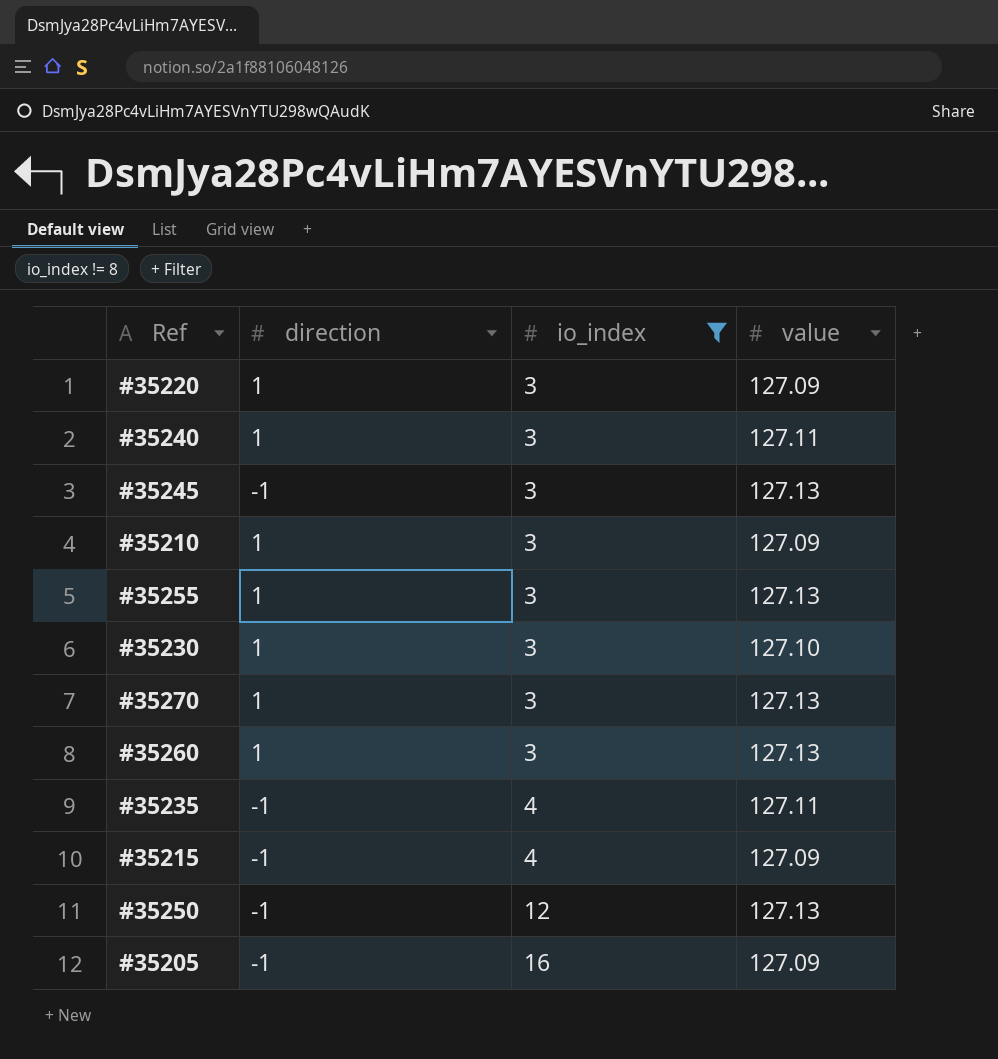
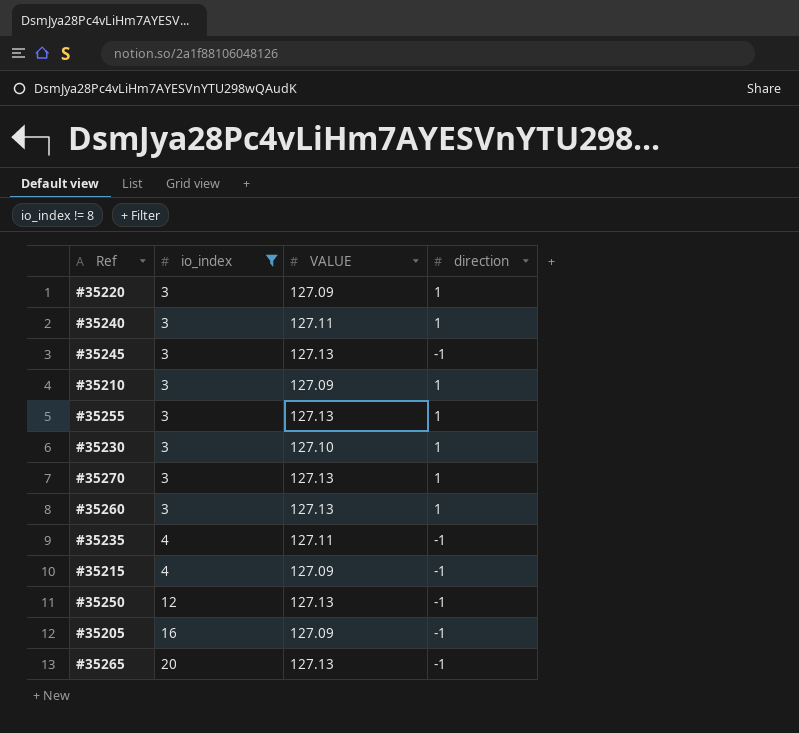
column name: value -> VALUE
column direction | position: 2 -> 4
row #35265: none -> 20 | 127.13 | -1

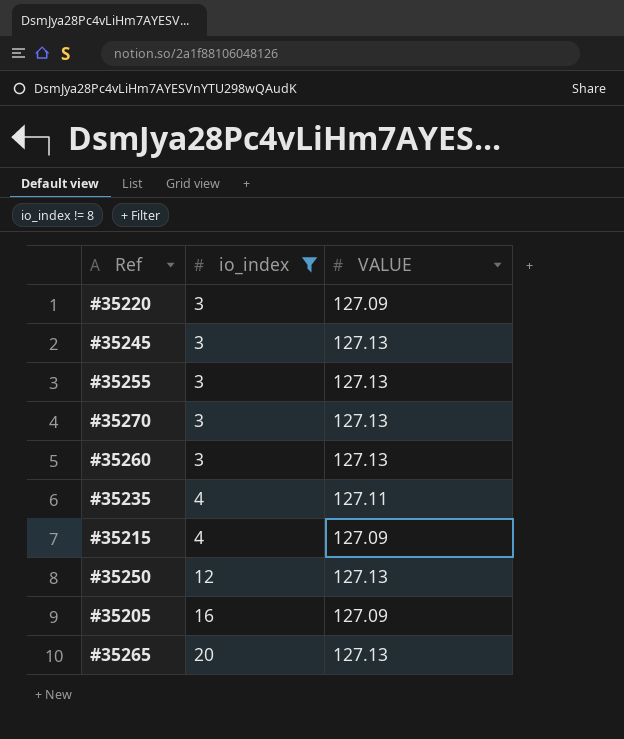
column direction | position: 4 -> none
row #35240: 3 | 127.11 | 1 -> none
row #35210: 3 | 127.09 | 1 -> none
row #35230: 3 | 127.10 | 1 -> none

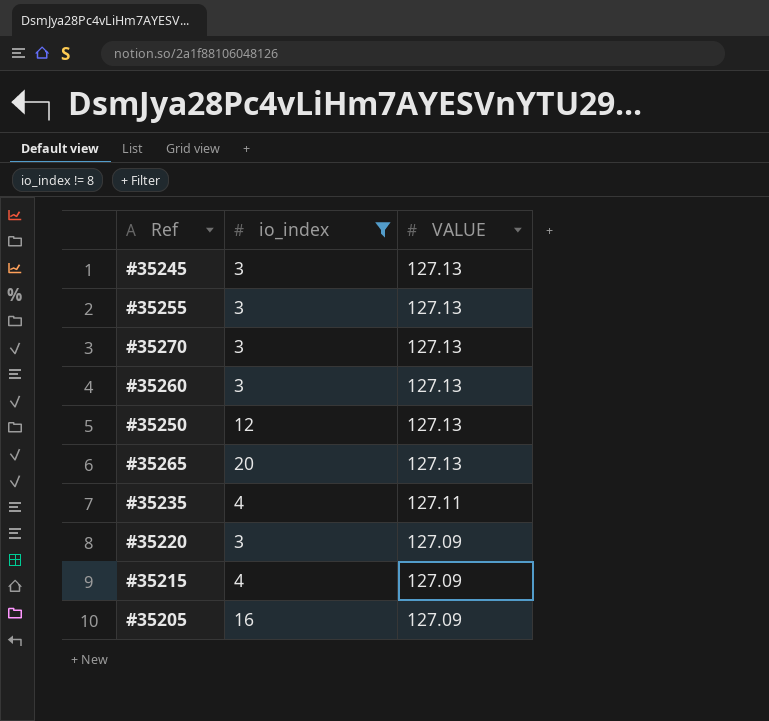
row order: io_index ascending -> VALUE descending

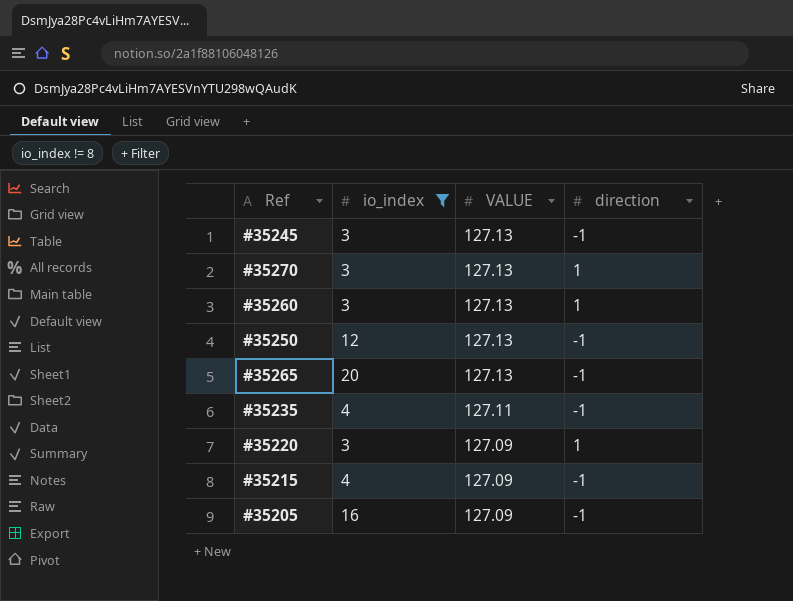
column direction | position: none -> 4
row #35255: 3 | 127.13 -> none

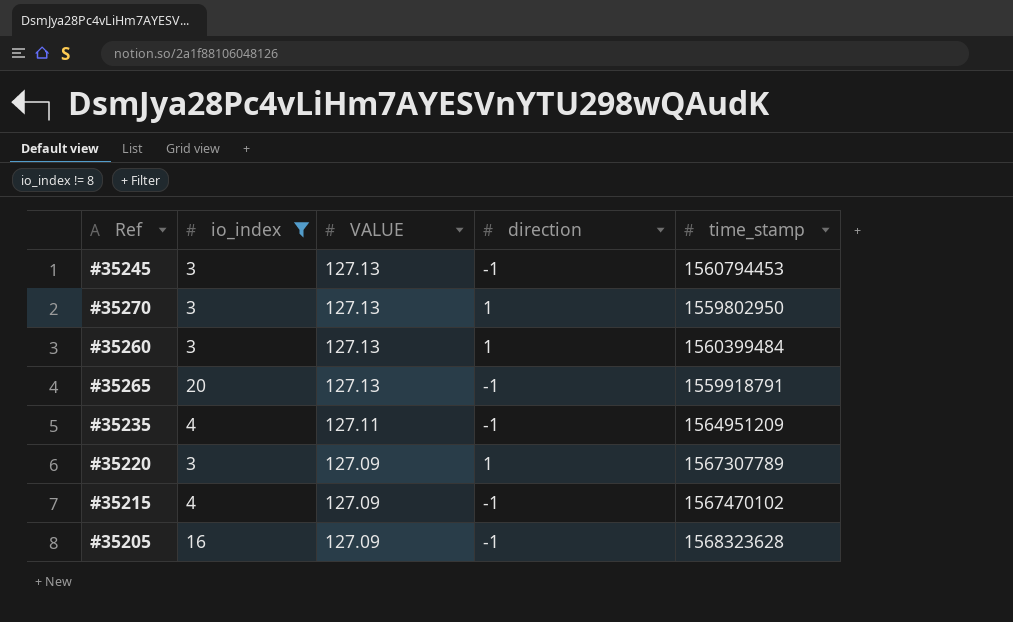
column time_stamp | position: none -> 5
row #35250: 12 | 127.13 | -1 -> none

